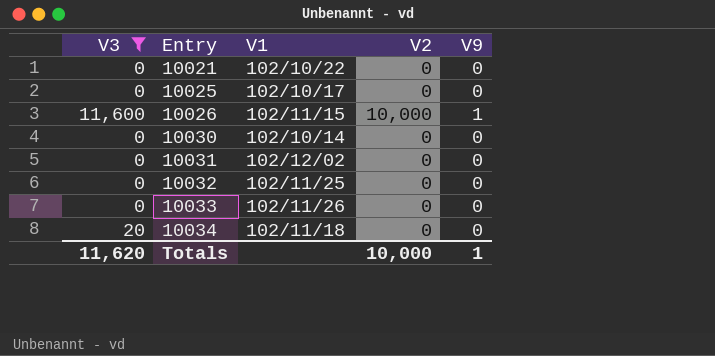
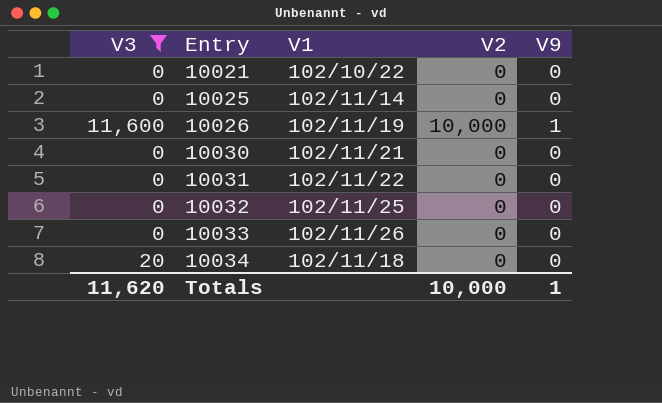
10025 | V1: 102/10/17 -> 102/11/14
10026 | V1: 102/11/15 -> 102/11/19
10030 | V1: 102/10/14 -> 102/11/21
10031 | V1: 102/12/02 -> 102/11/22

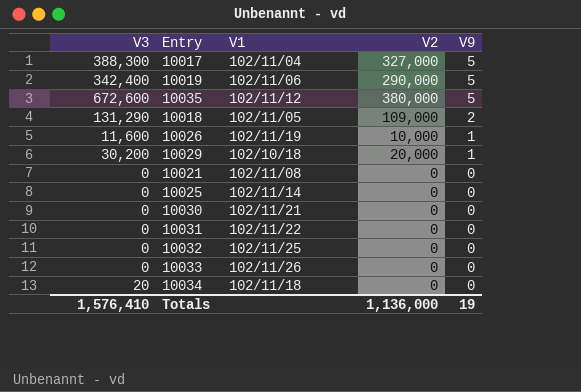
filter: V3 <= 11,600 -> none
row order: Entry ascending -> V9 descending
10021 | V1: 102/10/22 -> 102/11/08
Totals | V3: 11,620 -> 1,576,410
Totals | V2: 10,000 -> 1,136,000
Totals | V9: 1 -> 19

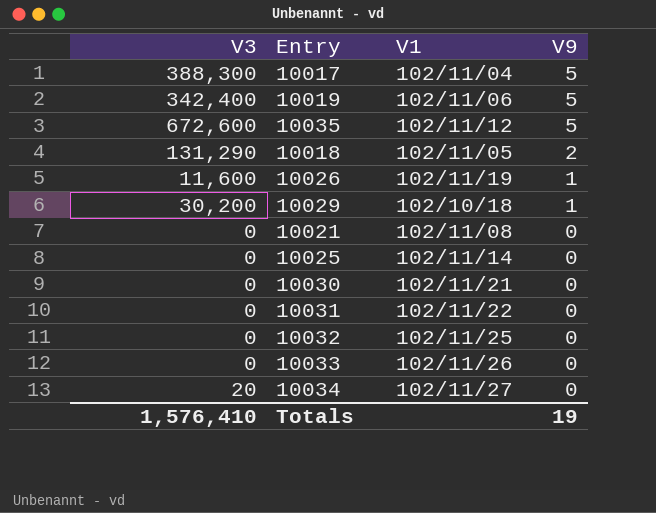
column V2 | position: 4 -> none
10034 | V1: 102/11/18 -> 102/11/27

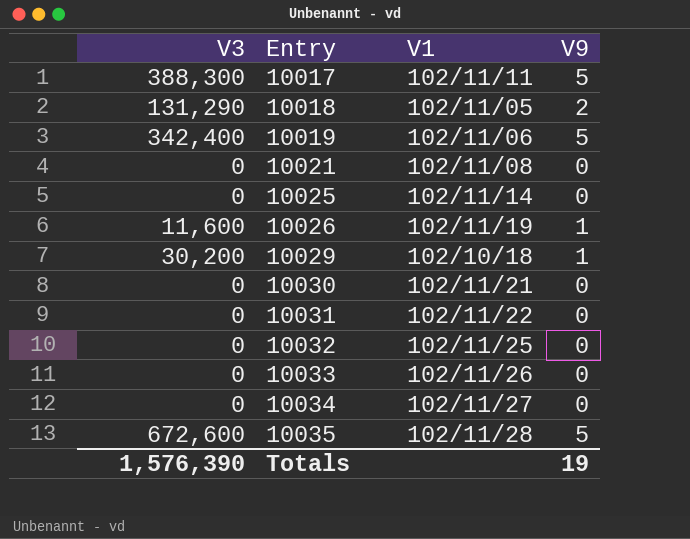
row order: V9 descending -> Entry ascending
10017 | V1: 102/11/04 -> 102/11/11
10034 | V3: 20 -> 0
10035 | V1: 102/11/12 -> 102/11/28
Totals | V3: 1,576,410 -> 1,576,390

